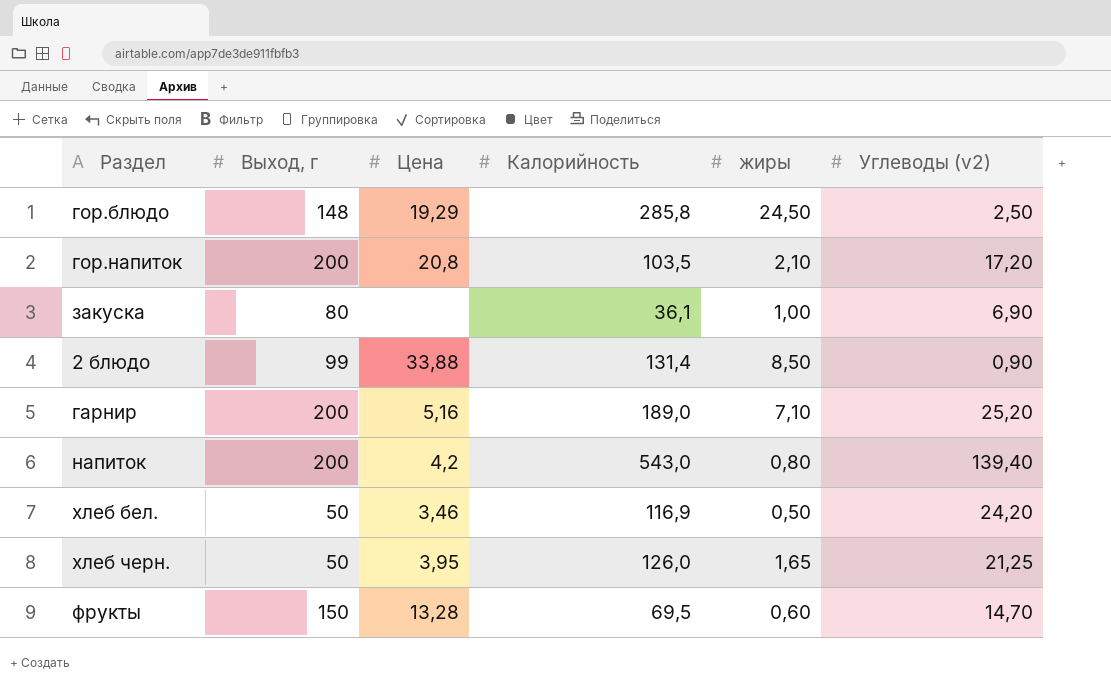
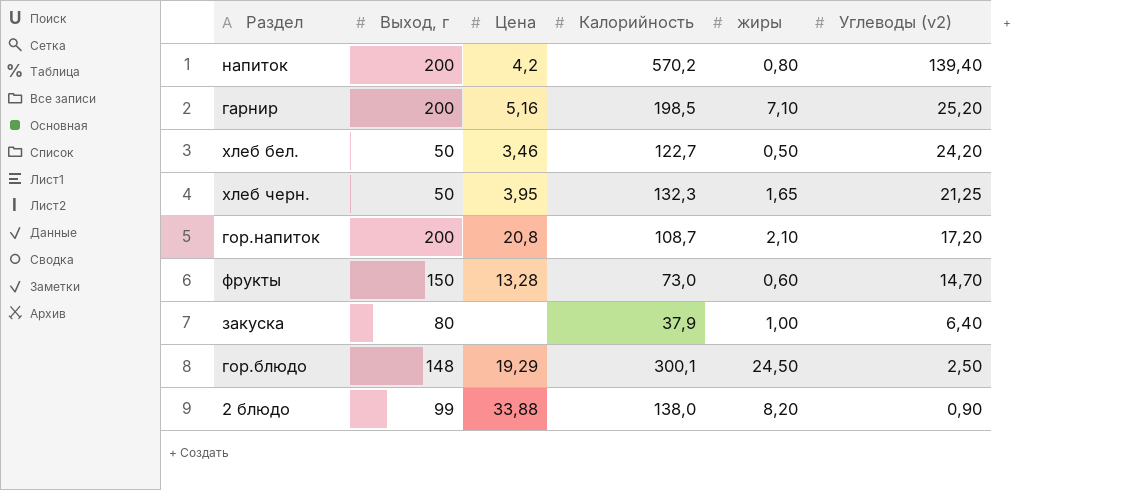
row order: none -> Углеводы (v2) descending
напиток | Калорийность: 543,0 -> 570,2
гарнир | Калорийность: 189,0 -> 198,5
хлеб бел. | Калорийность: 116,9 -> 122,7
хлеб черн. | Калорийность: 126,0 -> 132,3
гор.напиток | Калорийность: 103,5 -> 108,7
фрукты | Калорийность: 69,5 -> 73,0
закуска | Калорийность: 36,1 -> 37,9
закуска | Углеводы (v2): 6,90 -> 6,40
гор.блюдо | Калорийность: 285,8 -> 300,1
2 блюдо | Калорийность: 131,4 -> 138,0
2 блюдо | жиры: 8,50 -> 8,20

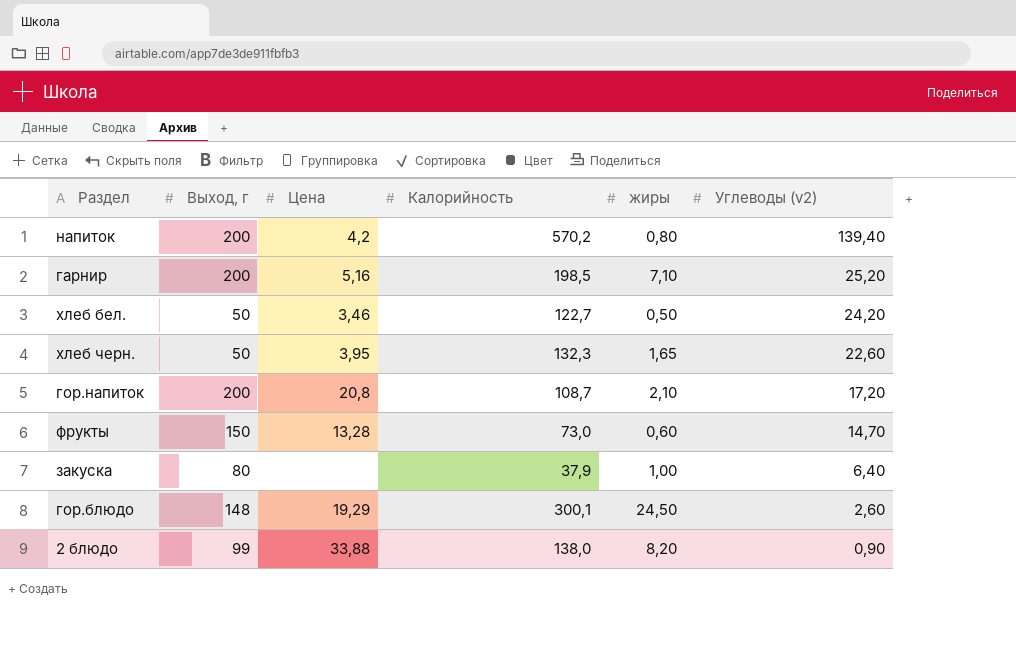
хлеб черн. | Углеводы (v2): 21,25 -> 22,60
гор.блюдо | Углеводы (v2): 2,50 -> 2,60

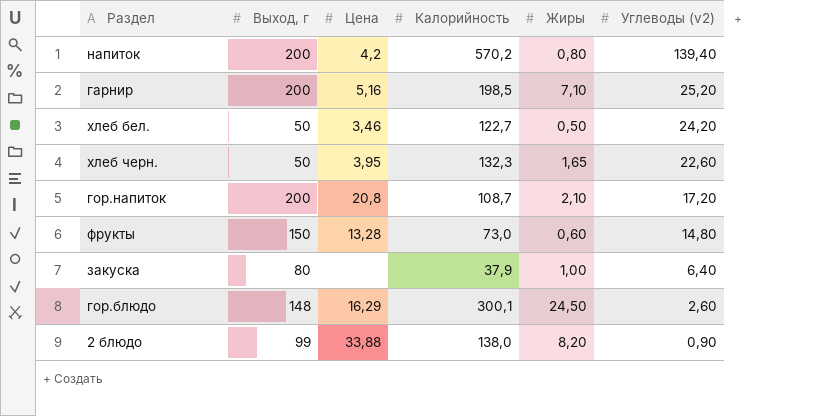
column name: жиры -> Жиры
фрукты | Углеводы (v2): 14,70 -> 14,80
гор.блюдо | Цена: 19,29 -> 16,29

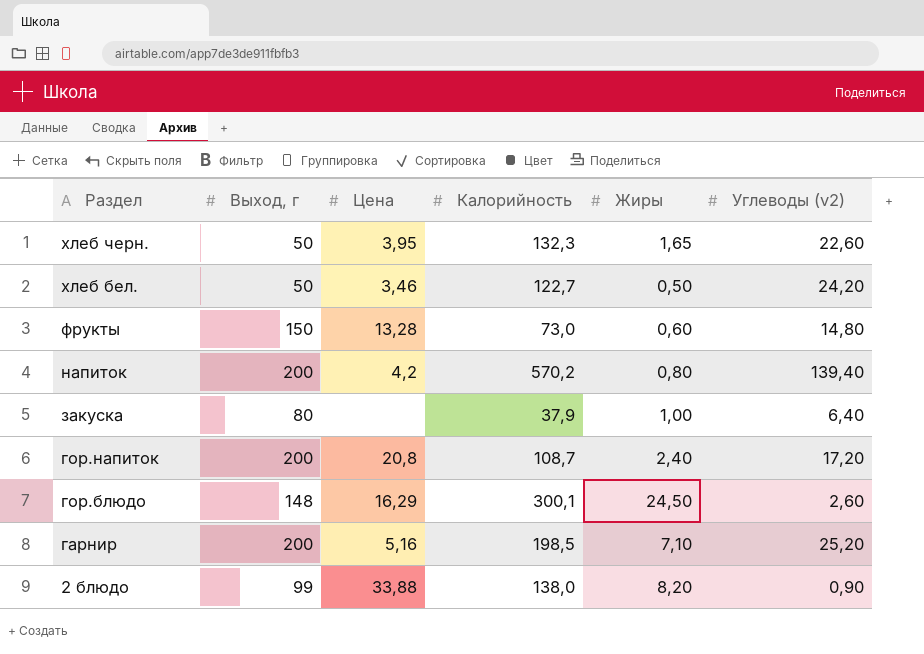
row order: Углеводы (v2) descending -> Раздел descending
гор.напиток | Жиры: 2,10 -> 2,40

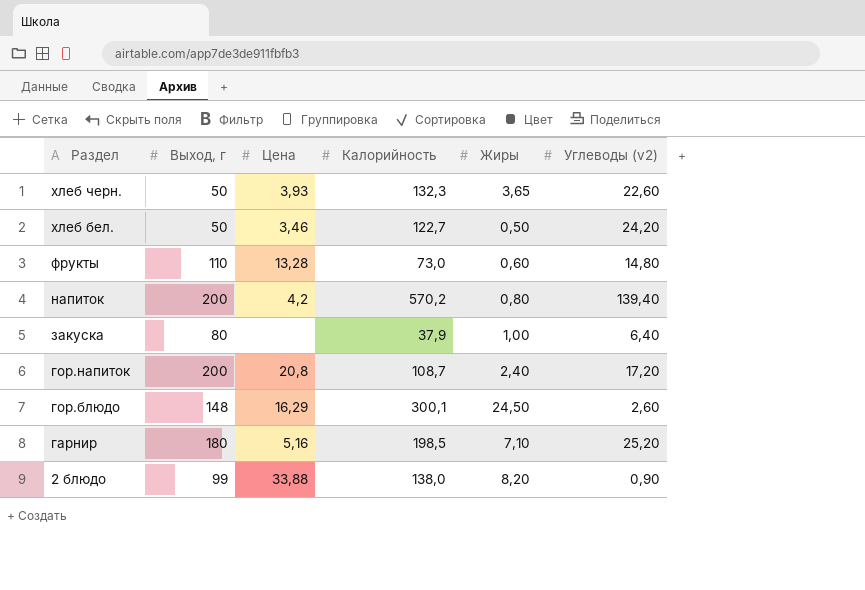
хлеб черн. | Цена: 3,95 -> 3,93
хлеб черн. | Жиры: 1,65 -> 3,65
фрукты | Выход, г: 150 -> 110
гарнир | Выход, г: 200 -> 180

